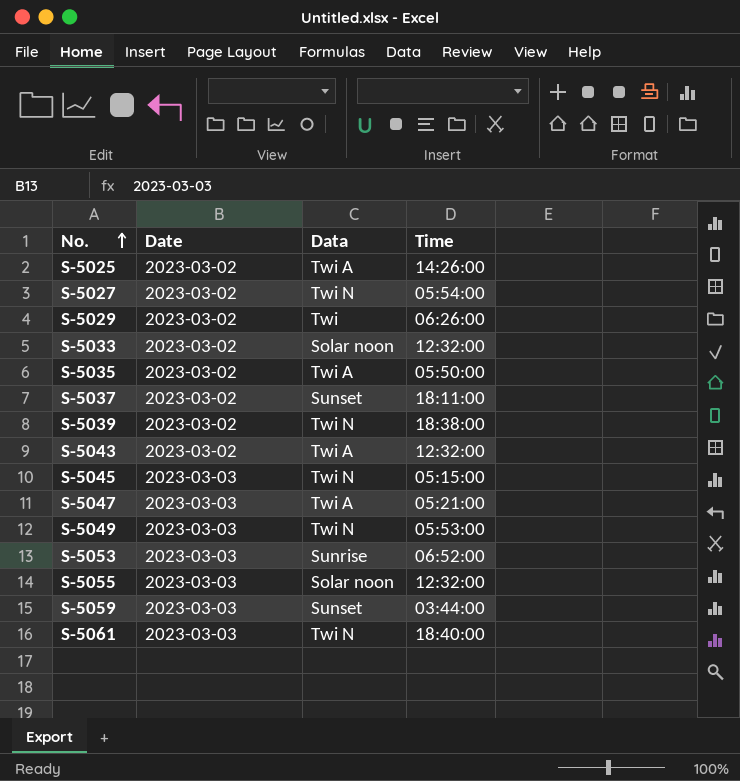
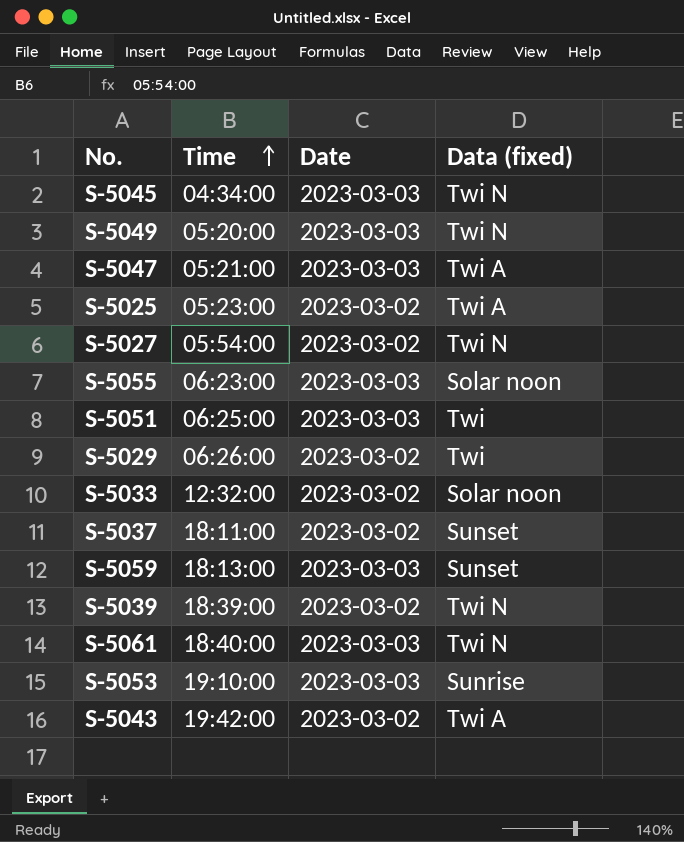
row order: No. ascending -> Time ascending
column Time | position: 4 -> 2
column name: Data -> Data (fixed)
row S-5035: 2023-03-02 | Twi A | 05:50:00 -> none
S-5045 | Time: 05:15:00 -> 04:34:00
S-5049 | Time: 05:53:00 -> 05:20:00
S-5025 | Time: 14:26:00 -> 05:23:00
S-5055 | Time: 12:32:00 -> 06:23:00
row S-5051: none -> 06:25:00 | 2023-03-03 | Twi
S-5059 | Time: 03:44:00 -> 18:13:00
S-5039 | Time: 18:38:00 -> 18:39:00
S-5053 | Time: 06:52:00 -> 19:10:00
S-5043 | Time: 12:32:00 -> 19:42:00

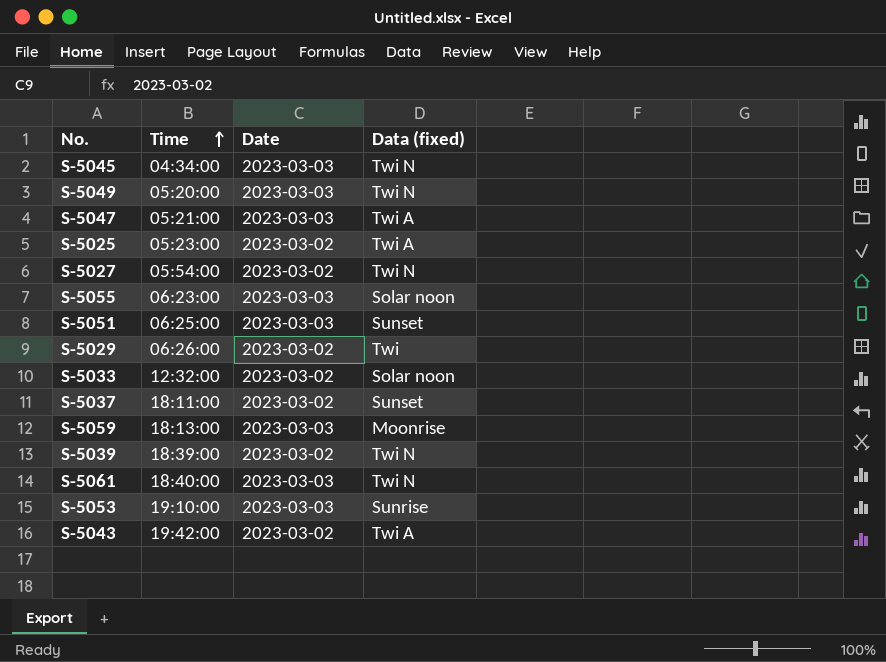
S-5051 | Data (fixed): Twi -> Sunset
S-5059 | Data (fixed): Sunset -> Moonrise

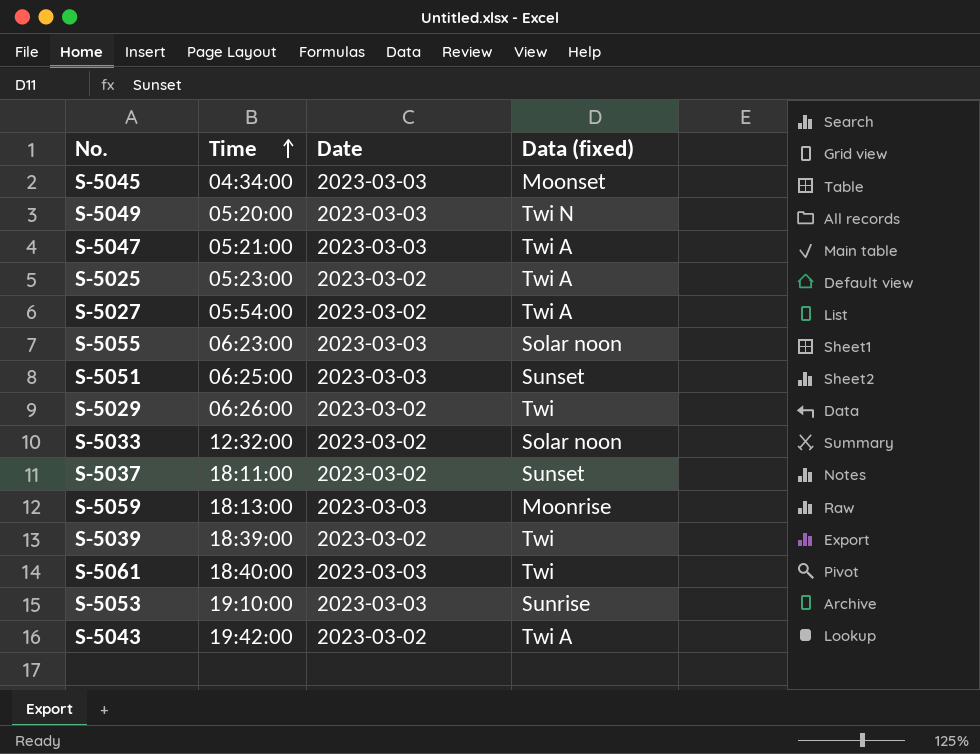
S-5045 | Data (fixed): Twi N -> Moonset
S-5027 | Data (fixed): Twi N -> Twi A
S-5039 | Data (fixed): Twi N -> Twi
S-5061 | Data (fixed): Twi N -> Twi

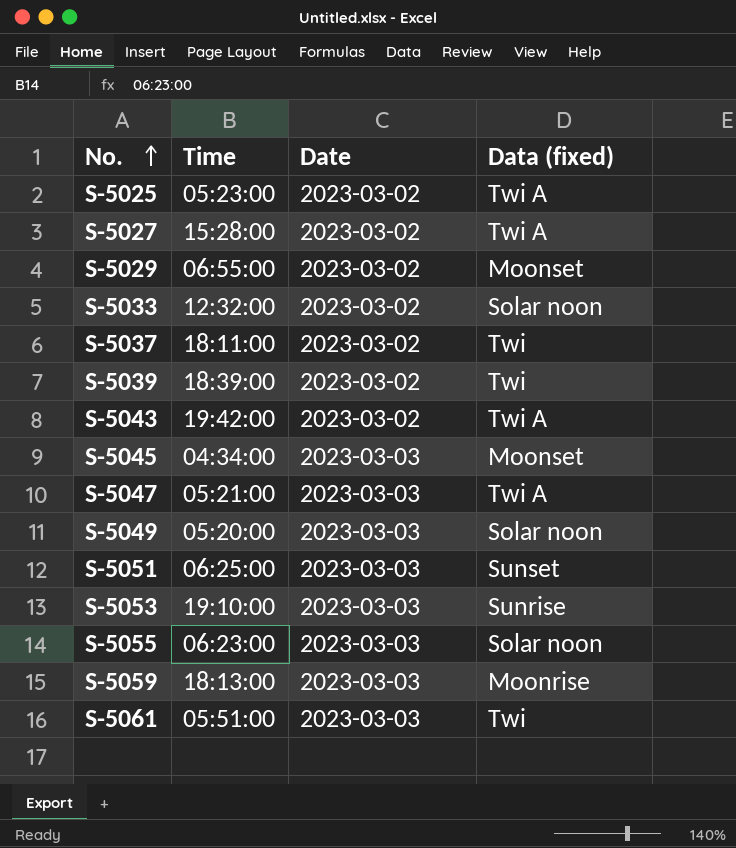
row order: Time ascending -> No. ascending
S-5027 | Time: 05:54:00 -> 15:28:00
S-5029 | Time: 06:26:00 -> 06:55:00
S-5029 | Data (fixed): Twi -> Moonset
S-5037 | Data (fixed): Sunset -> Twi
S-5049 | Data (fixed): Twi N -> Solar noon
S-5061 | Time: 18:40:00 -> 05:51:00

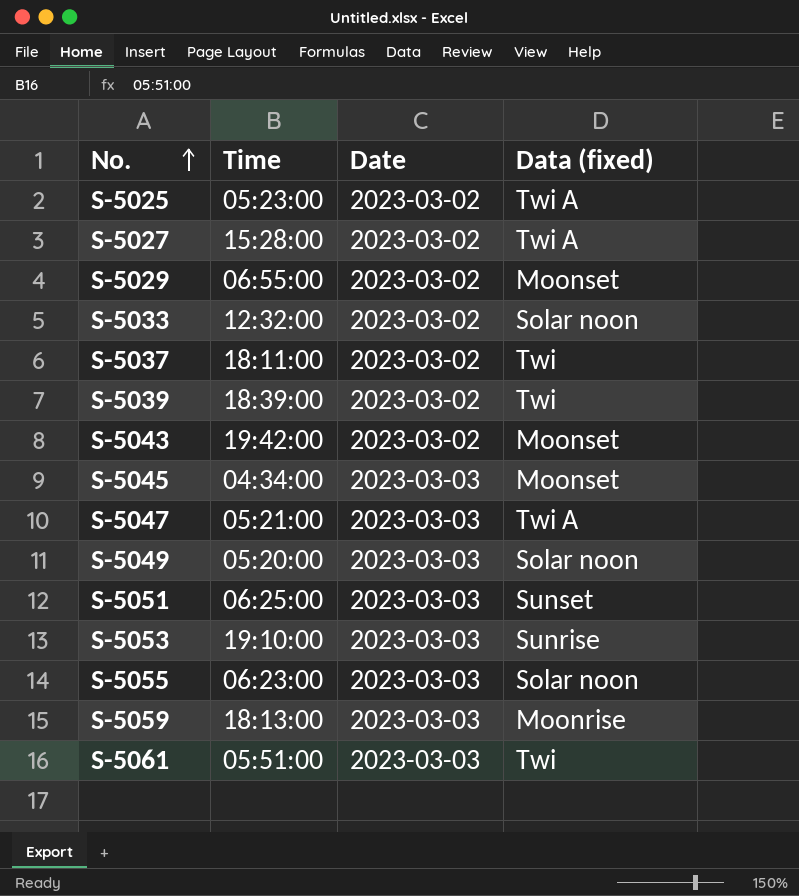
S-5043 | Data (fixed): Twi A -> Moonset

